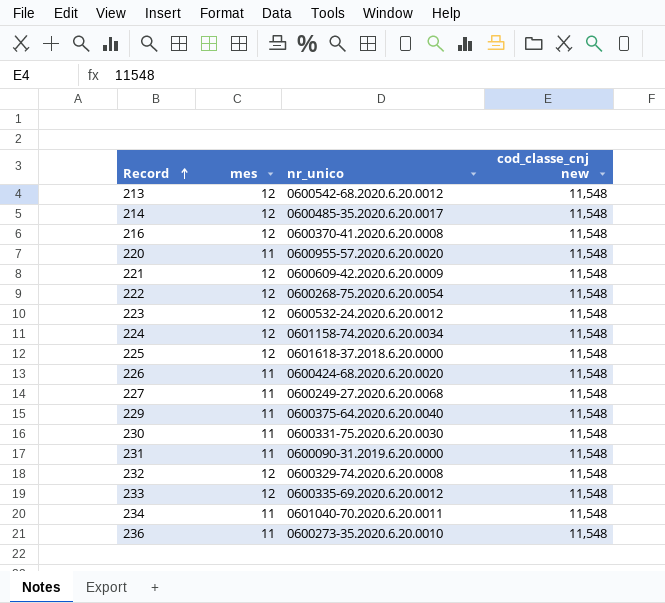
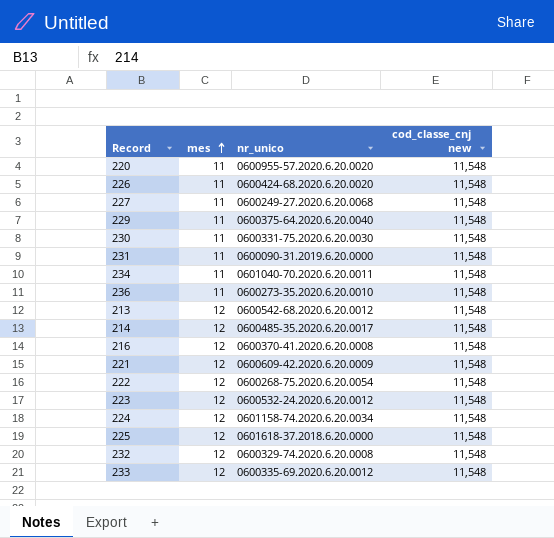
row order: Record ascending -> mes ascending

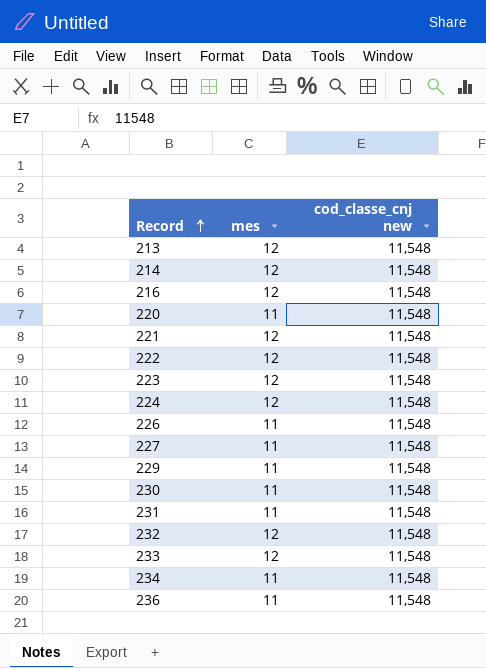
row order: mes ascending -> Record ascending
column nr_unico | position: 3 -> none
row 225: 12 | 0601618-37.2018.6.20.0000 | 11,548 -> none

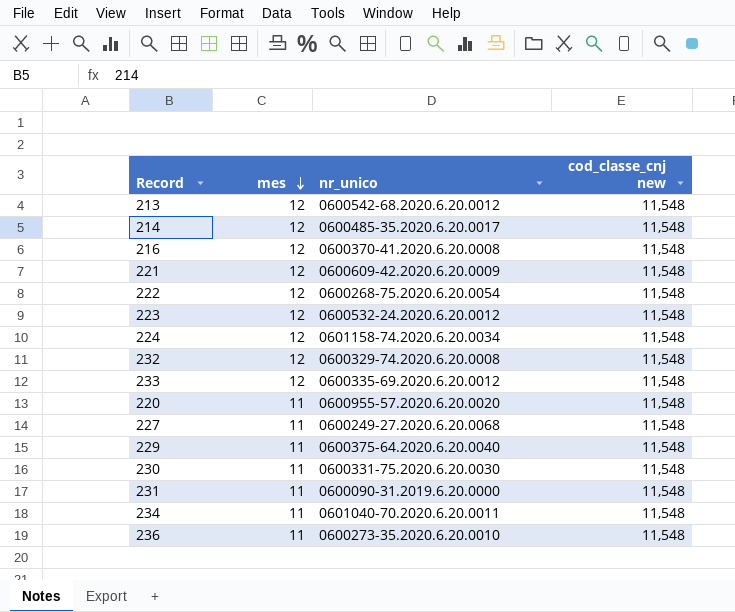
row order: Record ascending -> mes descending
column nr_unico | position: none -> 3
row 226: 11 | 11,548 -> none

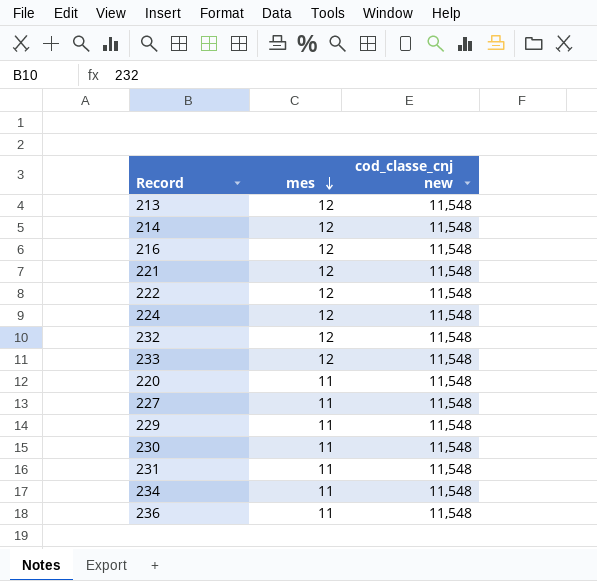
column nr_unico | position: 3 -> none
row 223: 12 | 0600532-24.2020.6.20.0012 | 11,548 -> none

